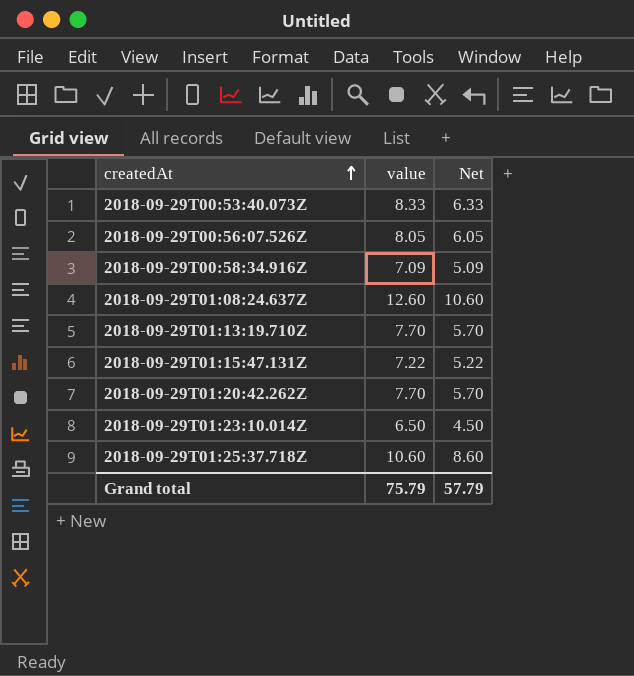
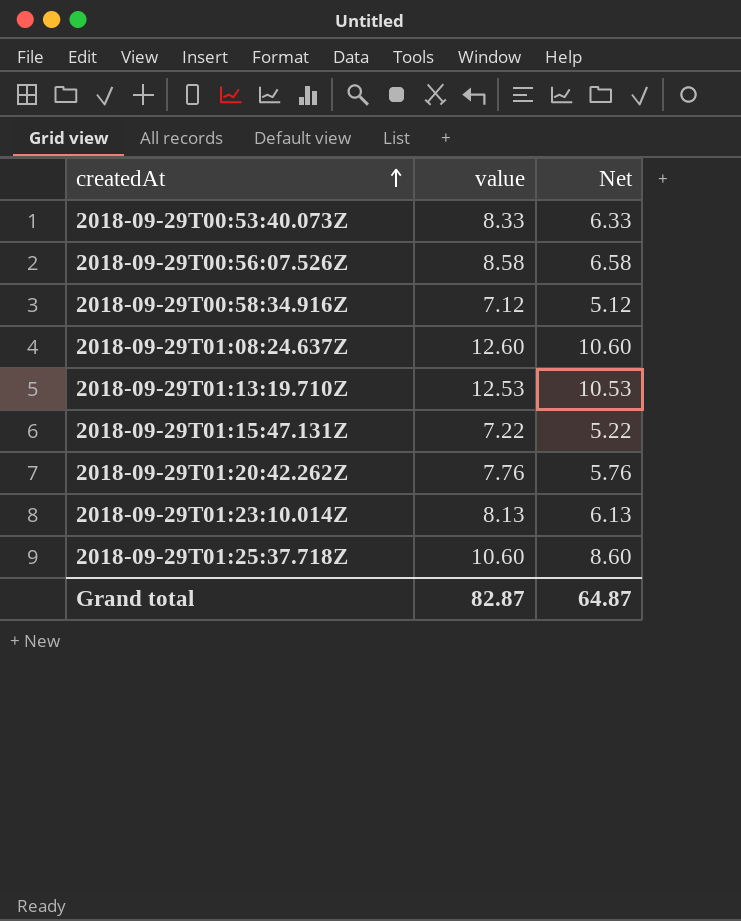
2018-09-29T00:56:07.526Z | value: 8.05 -> 8.58
2018-09-29T00:56:07.526Z | Net: 6.05 -> 6.58
2018-09-29T00:58:34.916Z | value: 7.09 -> 7.12
2018-09-29T00:58:34.916Z | Net: 5.09 -> 5.12
2018-09-29T01:13:19.710Z | value: 7.70 -> 12.53
2018-09-29T01:13:19.710Z | Net: 5.70 -> 10.53
2018-09-29T01:20:42.262Z | value: 7.70 -> 7.76
2018-09-29T01:20:42.262Z | Net: 5.70 -> 5.76
2018-09-29T01:23:10.014Z | value: 6.50 -> 8.13
2018-09-29T01:23:10.014Z | Net: 4.50 -> 6.13
Grand total | value: 75.79 -> 82.87
Grand total | Net: 57.79 -> 64.87

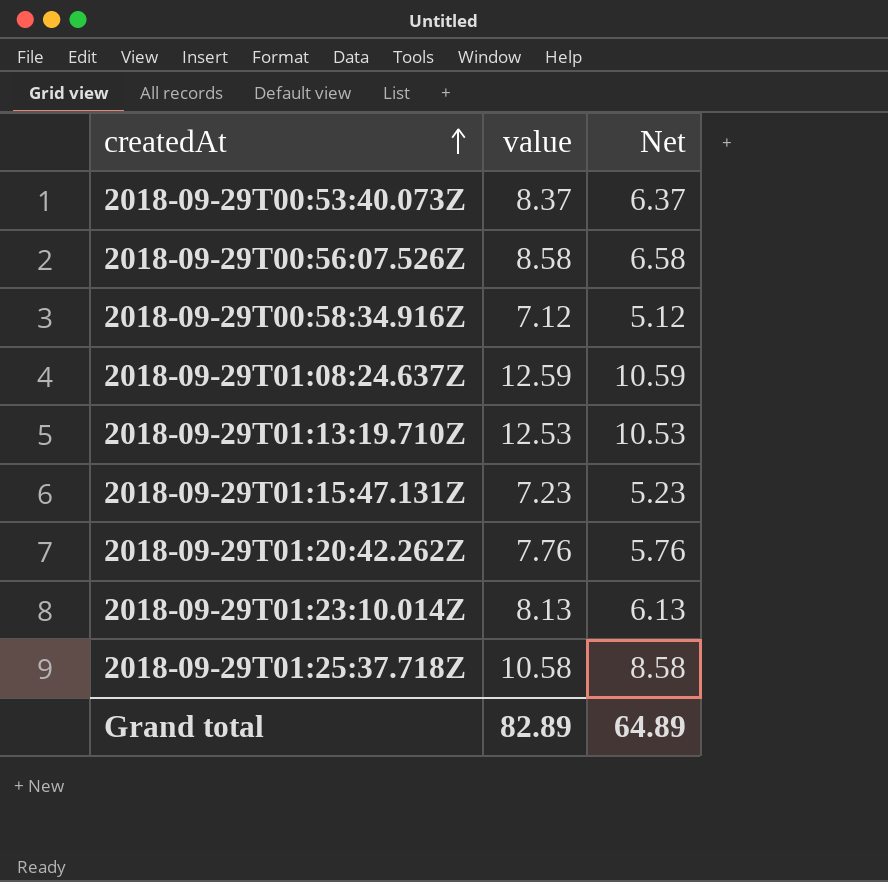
2018-09-29T00:53:40.073Z | value: 8.33 -> 8.37
2018-09-29T00:53:40.073Z | Net: 6.33 -> 6.37
2018-09-29T01:08:24.637Z | value: 12.60 -> 12.59
2018-09-29T01:08:24.637Z | Net: 10.60 -> 10.59
2018-09-29T01:15:47.131Z | value: 7.22 -> 7.23
2018-09-29T01:15:47.131Z | Net: 5.22 -> 5.23
2018-09-29T01:25:37.718Z | value: 10.60 -> 10.58
2018-09-29T01:25:37.718Z | Net: 8.60 -> 8.58
Grand total | value: 82.87 -> 82.89
Grand total | Net: 64.87 -> 64.89

